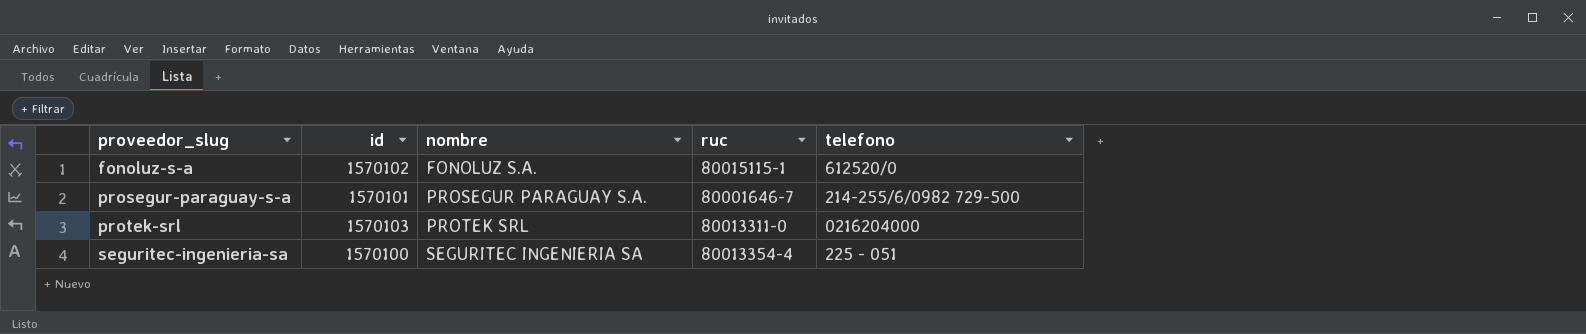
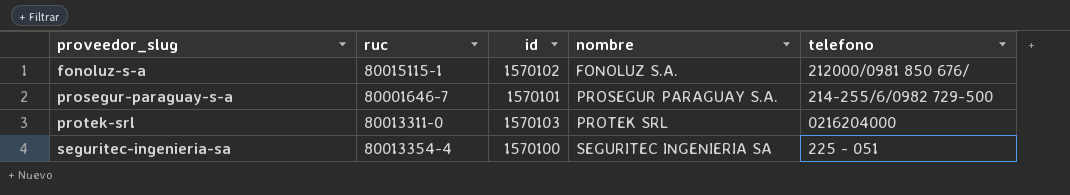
column ruc | position: 4 -> 2
fonoluz-s-a | telefono: 612520/0 -> 212000/0981 850 676/

